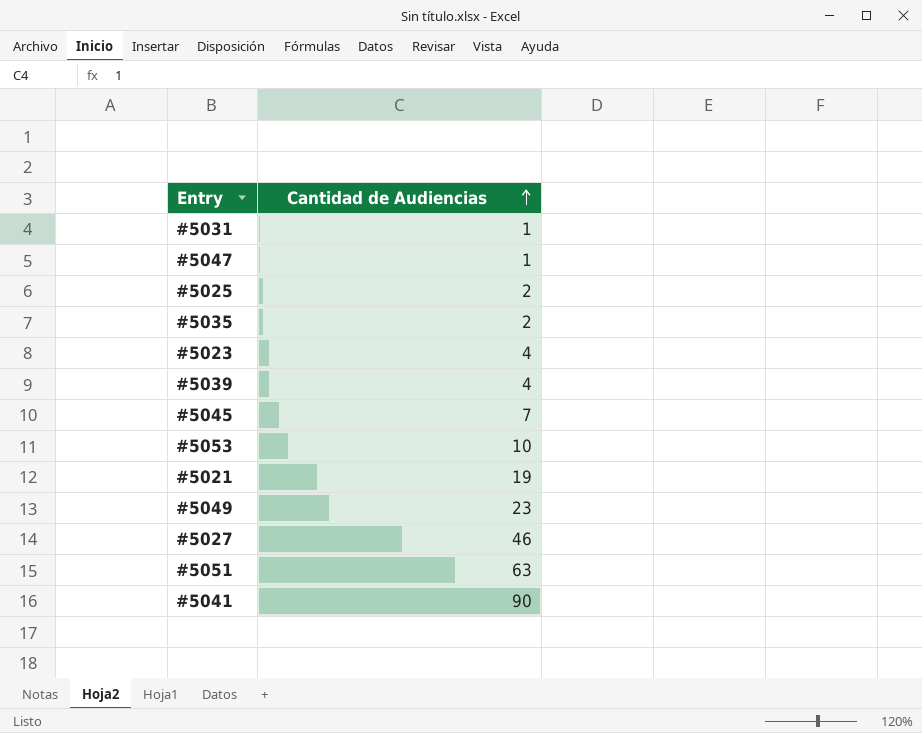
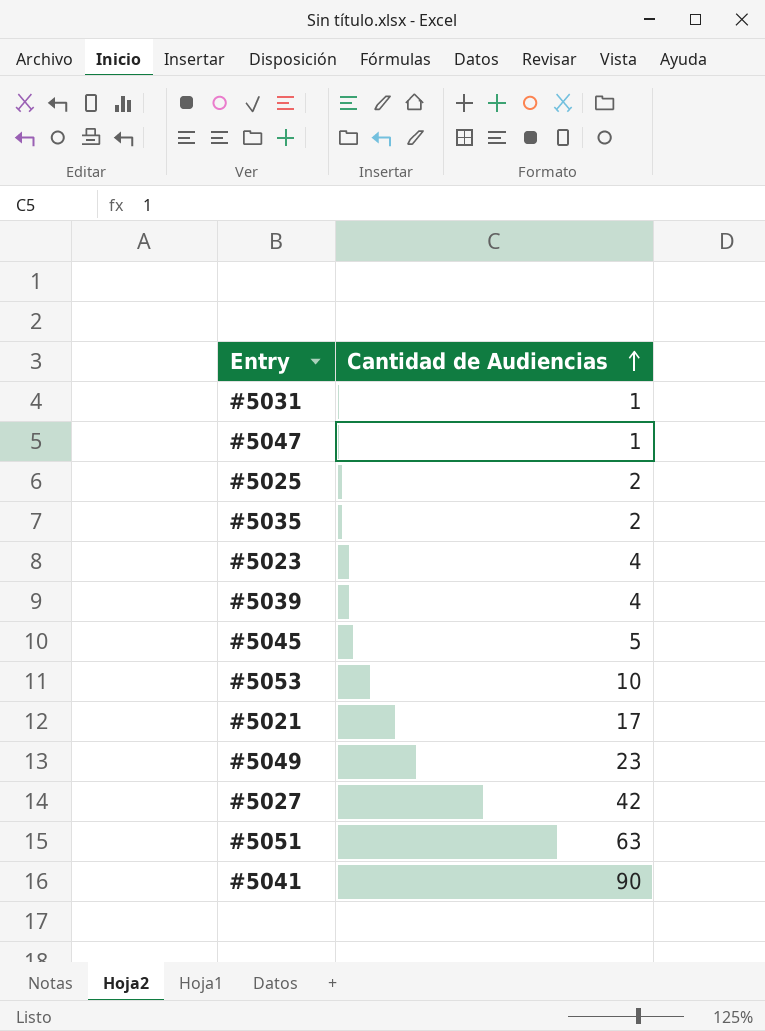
#5045 | Cantidad de Audiencias: 7 -> 5
#5021 | Cantidad de Audiencias: 19 -> 17
#5027 | Cantidad de Audiencias: 46 -> 42

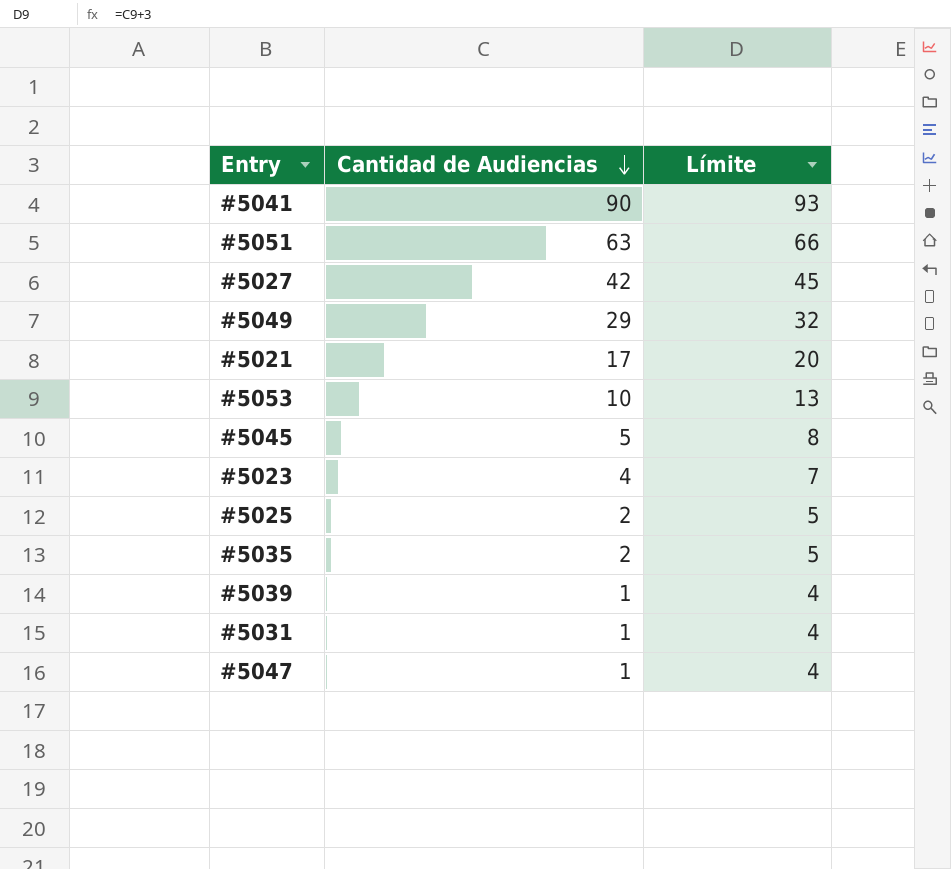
row order: Cantidad de Audiencias ascending -> Cantidad de Audiencias descending
column Límite | formula: none -> [Cantidad de Audiencias] + 3
#5049 | Cantidad de Audiencias: 23 -> 29
#5039 | Cantidad de Audiencias: 4 -> 1

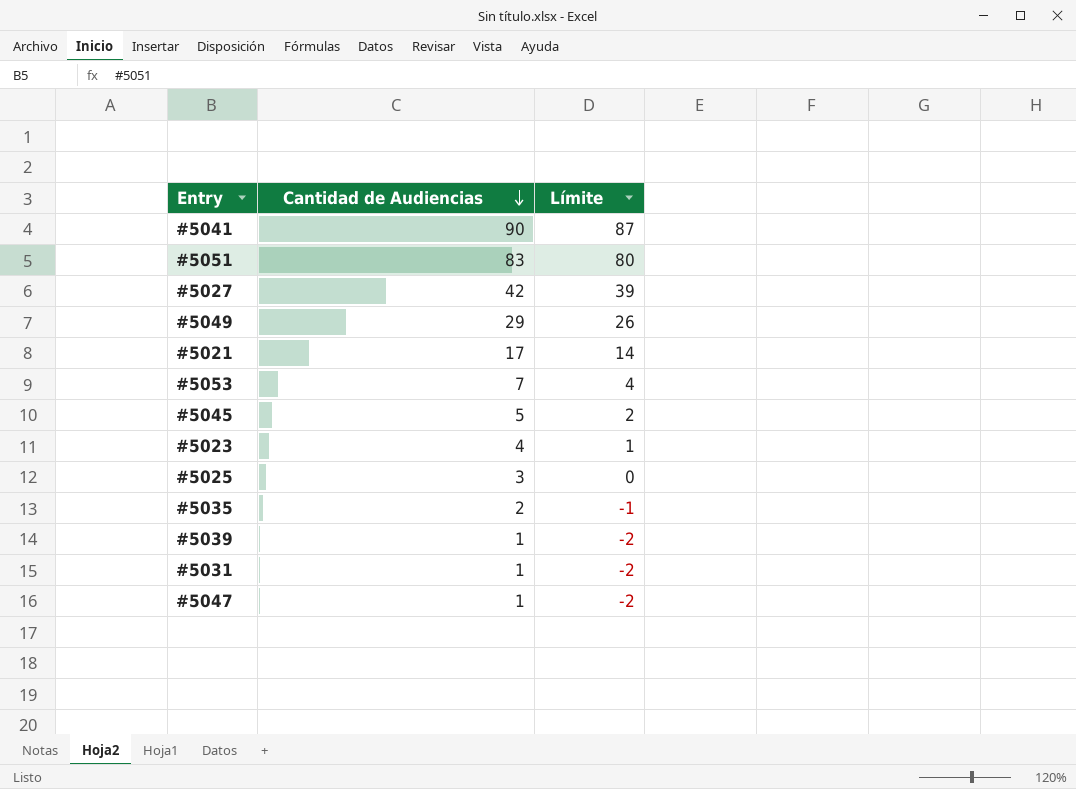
column Límite | formula: [Cantidad de Audiencias] + 3 -> [Cantidad de Audiencias] - 3
#5051 | Cantidad de Audiencias: 63 -> 83
#5053 | Cantidad de Audiencias: 10 -> 7
#5025 | Cantidad de Audiencias: 2 -> 3

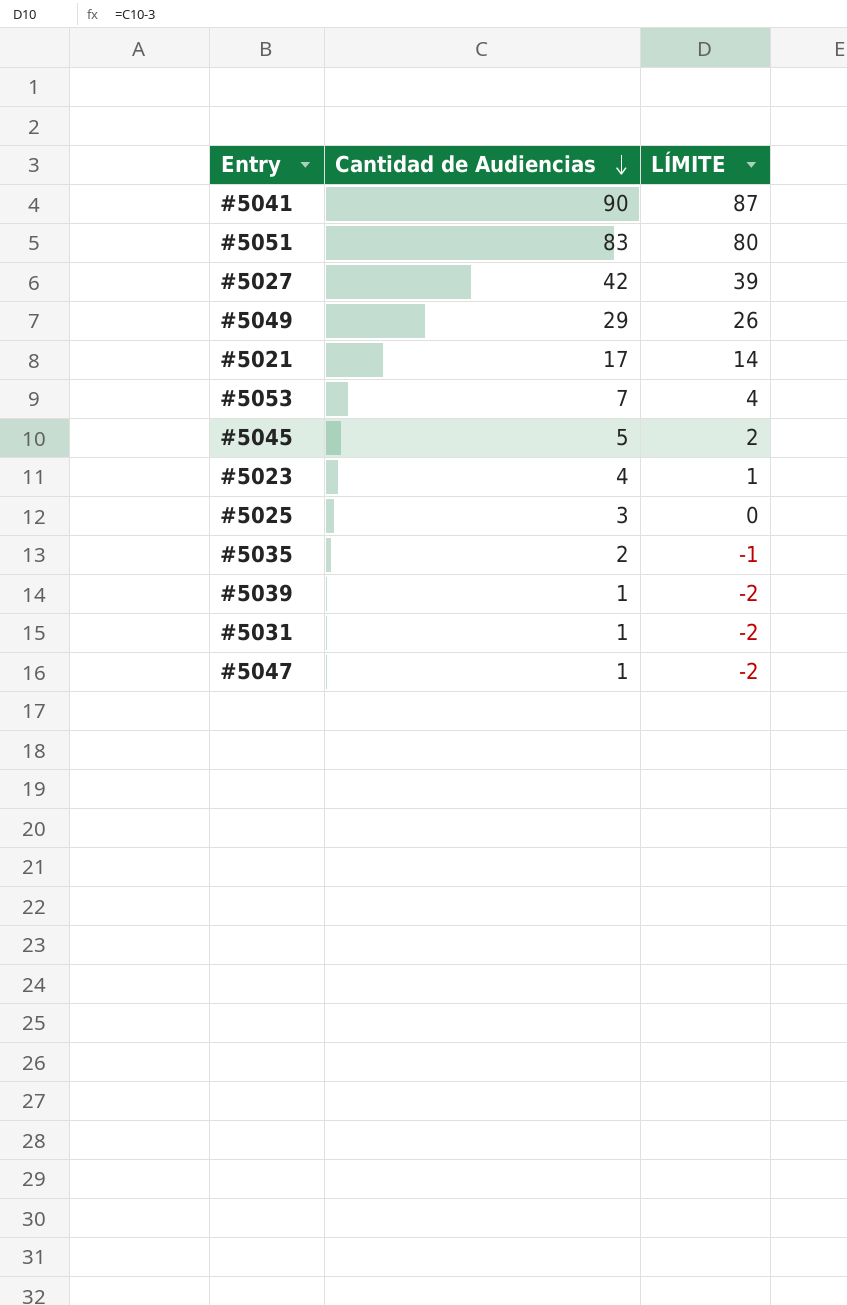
column name: Límite -> LÍMITE

